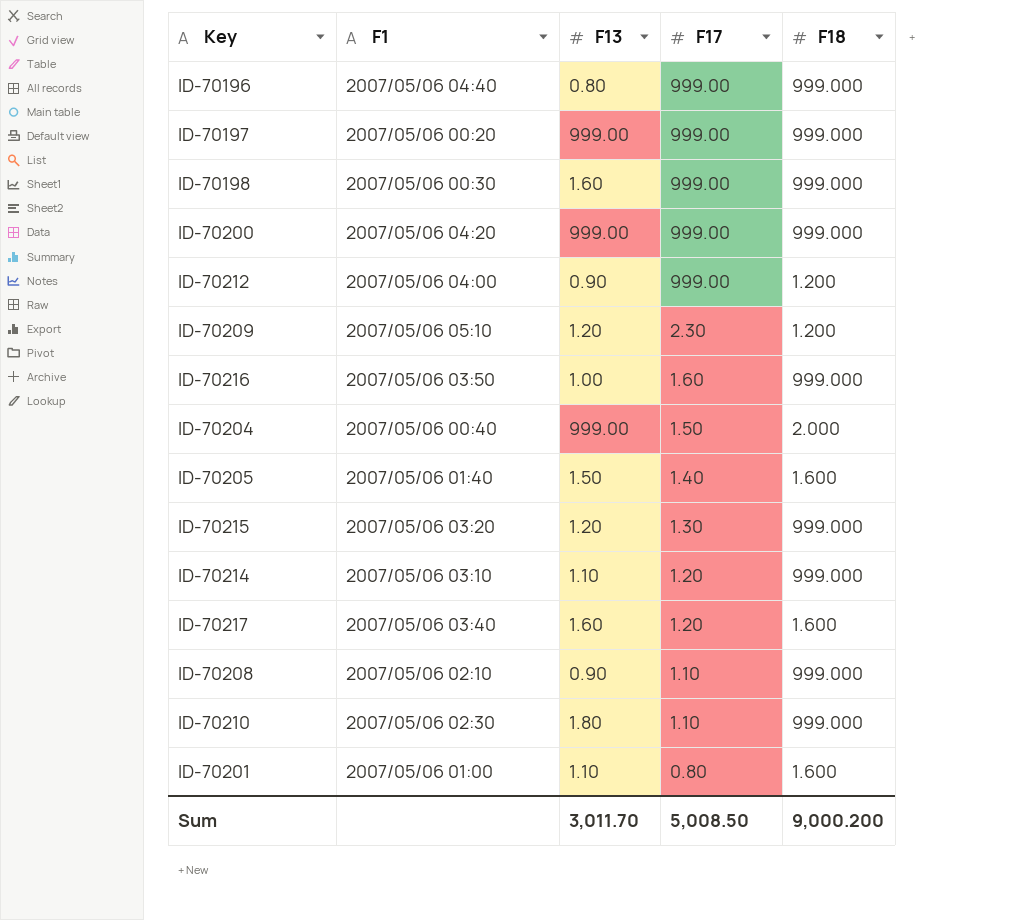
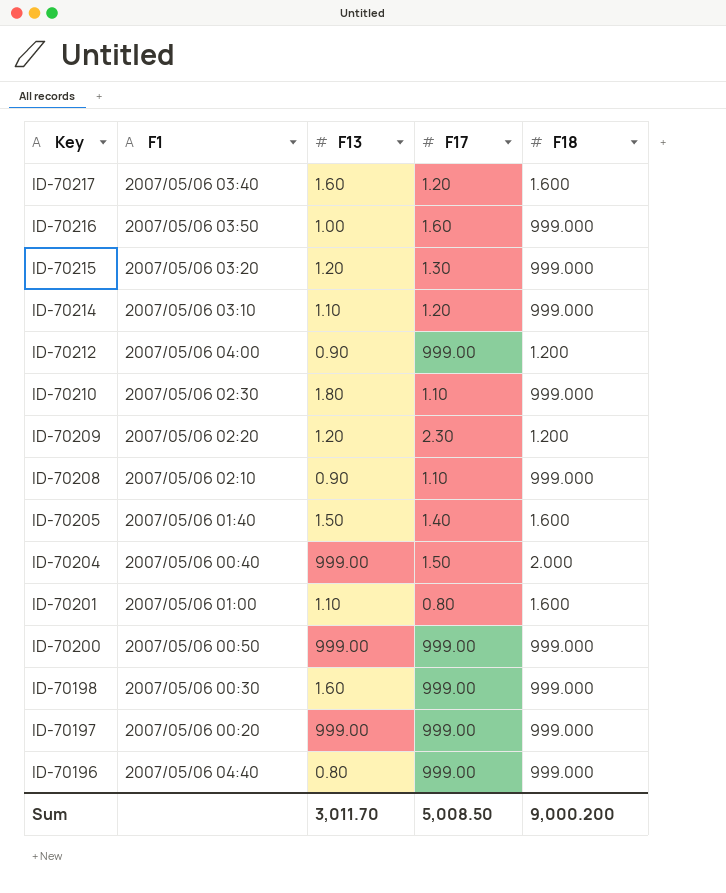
row order: F17 descending -> Key descending
ID-70209 | F1: 2007/05/06 05:10 -> 2007/05/06 02:20
ID-70200 | F1: 2007/05/06 04:20 -> 2007/05/06 00:50

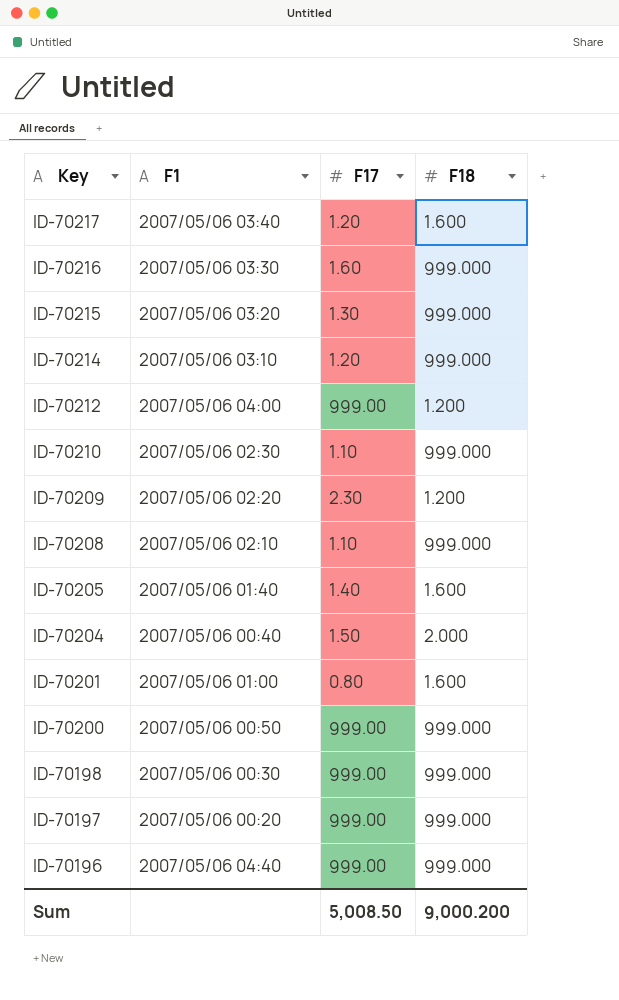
column F13 | position: 3 -> none
ID-70216 | F1: 2007/05/06 03:50 -> 2007/05/06 03:30

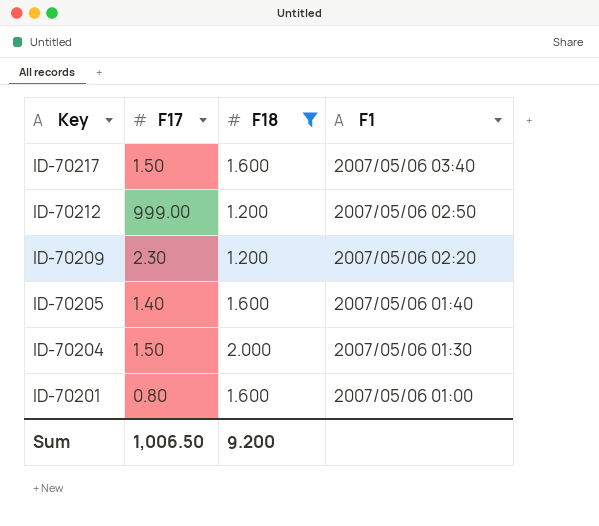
filter: none -> F18 != 999.000
column F1 | position: 2 -> 4
ID-70217 | F17: 1.20 -> 1.50
ID-70212 | F1: 2007/05/06 04:00 -> 2007/05/06 02:50
ID-70204 | F1: 2007/05/06 00:40 -> 2007/05/06 01:30
Sum | F17: 5,008.50 -> 1,006.50
Sum | F18: 9,000.200 -> 9.200

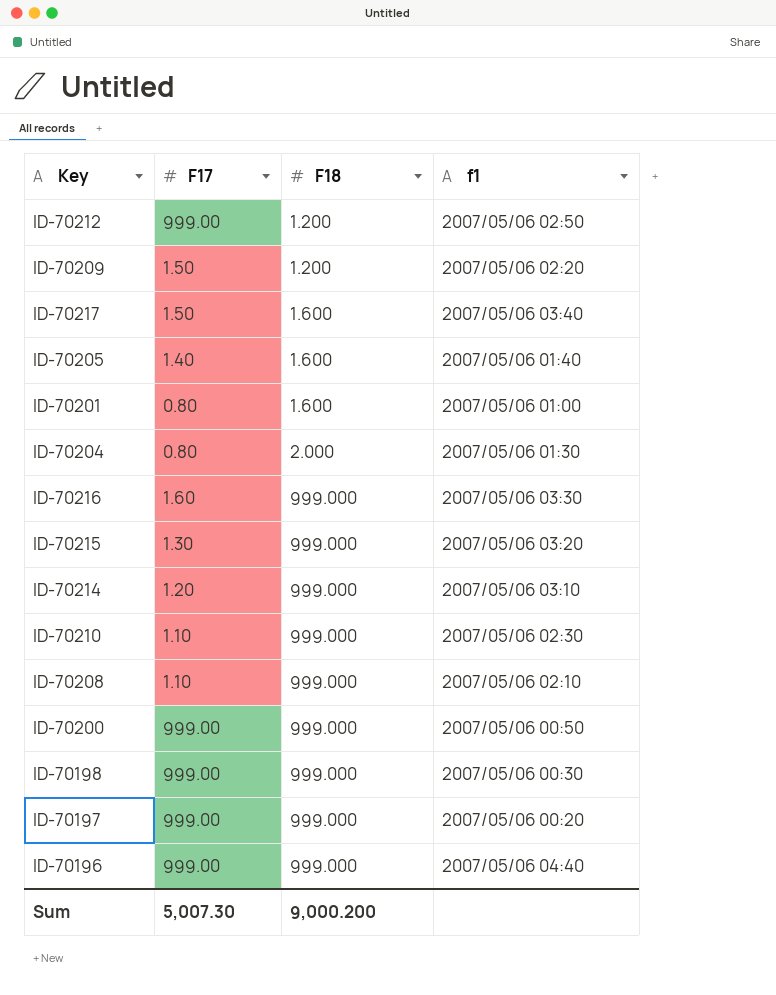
filter: F18 != 999.000 -> none
row order: Key descending -> F18 ascending
column name: F1 -> f1
ID-70209 | F17: 2.30 -> 1.50
ID-70204 | F17: 1.50 -> 0.80
Sum | F17: 1,006.50 -> 5,007.30
Sum | F18: 9.200 -> 9,000.200

